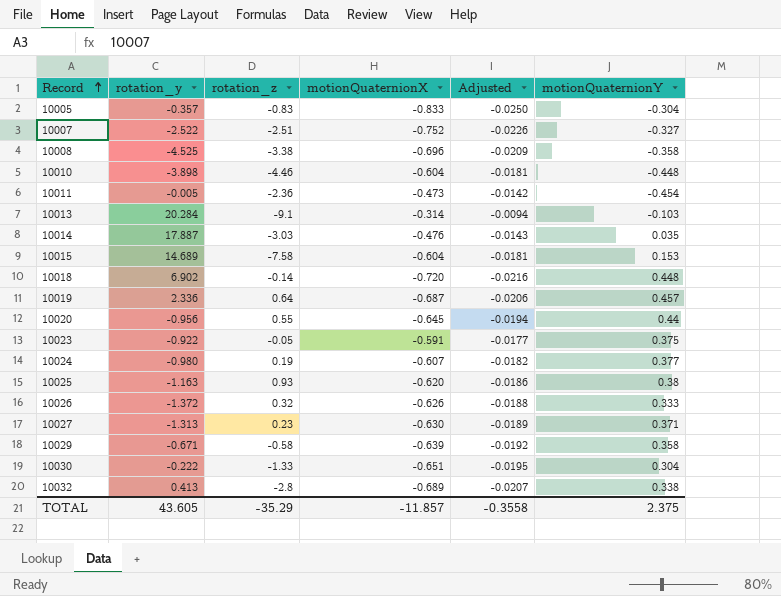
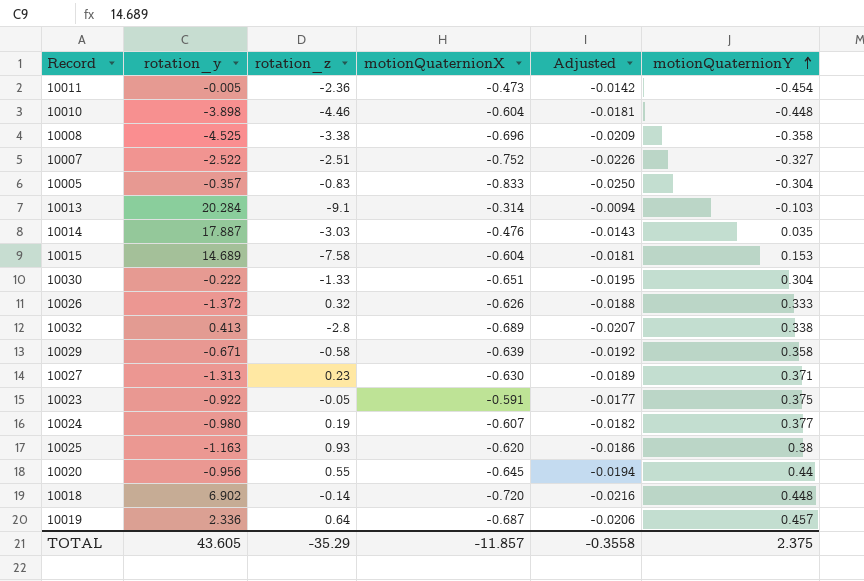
row order: Record ascending -> motionQuaternionY ascending

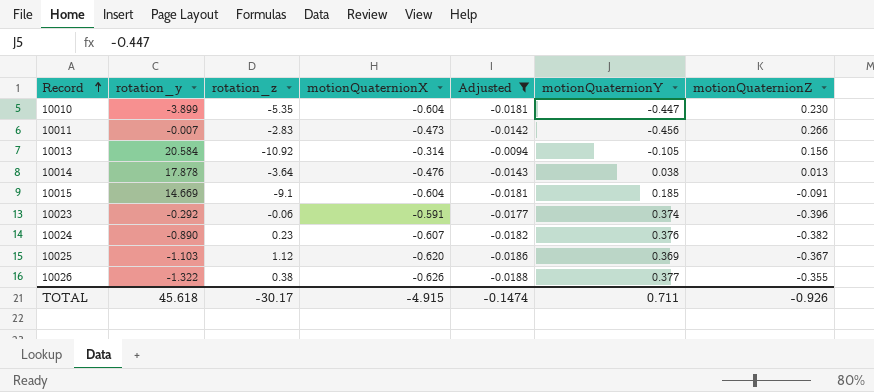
filter: none -> Adjusted >= -0.0188
row order: motionQuaternionY ascending -> Record ascending
column motionQuaternionZ | position: none -> 7
10010 | rotation_y: -3.898 -> -3.899
10010 | rotation_z: -4.46 -> -5.35
10010 | motionQuaternionY: -0.448 -> -0.447
10011 | rotation_y: -0.005 -> -0.007
10011 | rotation_z: -2.36 -> -2.83
10011 | motionQuaternionY: -0.454 -> -0.456
10013 | rotation_y: 20.284 -> 20.584
10013 | rotation_z: -9.1 -> -10.92
10013 | motionQuaternionY: -0.103 -> -0.105
10014 | rotation_y: 17.887 -> 17.878
10014 | rotation_z: -3.03 -> -3.64
10014 | motionQuaternionY: 0.035 -> 0.038
10015 | rotation_y: 14.689 -> 14.669
10015 | rotation_z: -7.58 -> -9.1
10015 | motionQuaternionY: 0.153 -> 0.185
10023 | rotation_y: -0.922 -> -0.292
10023 | rotation_z: -0.05 -> -0.06
10023 | motionQuaternionY: 0.375 -> 0.374
10024 | rotation_y: -0.980 -> -0.890
10024 | rotation_z: 0.19 -> 0.23
10024 | motionQuaternionY: 0.377 -> 0.376
10025 | rotation_y: -1.163 -> -1.103
10025 | rotation_z: 0.93 -> 1.12
10025 | motionQuaternionY: 0.38 -> 0.369
10026 | rotation_y: -1.372 -> -1.322
10026 | rotation_z: 0.32 -> 0.38
10026 | motionQuaternionY: 0.333 -> 0.377
TOTAL | rotation_y: 43.605 -> 45.618
TOTAL | rotation_z: -35.29 -> -30.17
TOTAL | motionQuaternionX: -11.857 -> -4.915
TOTAL | Adjusted: -0.3558 -> -0.1474
TOTAL | motionQuaternionY: 2.375 -> 0.711

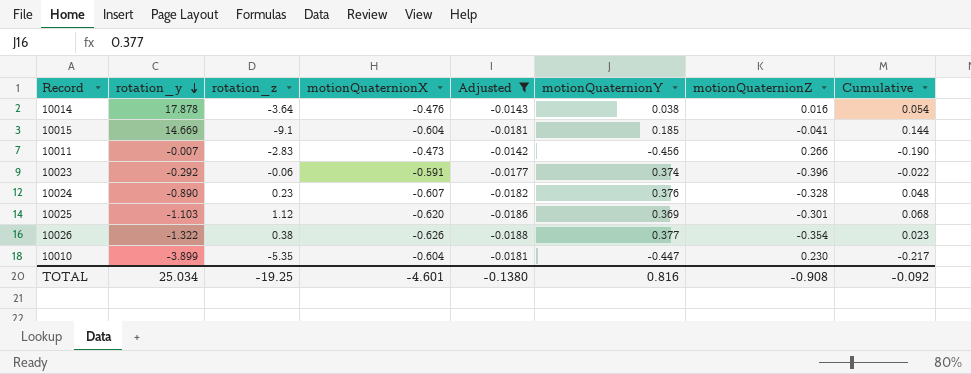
row order: Record ascending -> rotation_y descending
column Cumulative | formula: none -> [motionQuaternionY] + [motionQuaternionZ]
row 10013: 20.584 | -10.92 | -0.314 | -0.0094 | -0.105 | 0.156 -> none
10014 | motionQuaternionZ: 0.013 -> 0.016
10015 | motionQuaternionZ: -0.091 -> -0.041
10024 | motionQuaternionZ: -0.382 -> -0.328
10025 | motionQuaternionZ: -0.367 -> -0.301
10026 | motionQuaternionZ: -0.355 -> -0.354
TOTAL | rotation_y: 45.618 -> 25.034
TOTAL | rotation_z: -30.17 -> -19.25
TOTAL | motionQuaternionX: -4.915 -> -4.601
TOTAL | Adjusted: -0.1474 -> -0.1380
TOTAL | motionQuaternionY: 0.711 -> 0.816
TOTAL | motionQuaternionZ: -0.926 -> -0.908

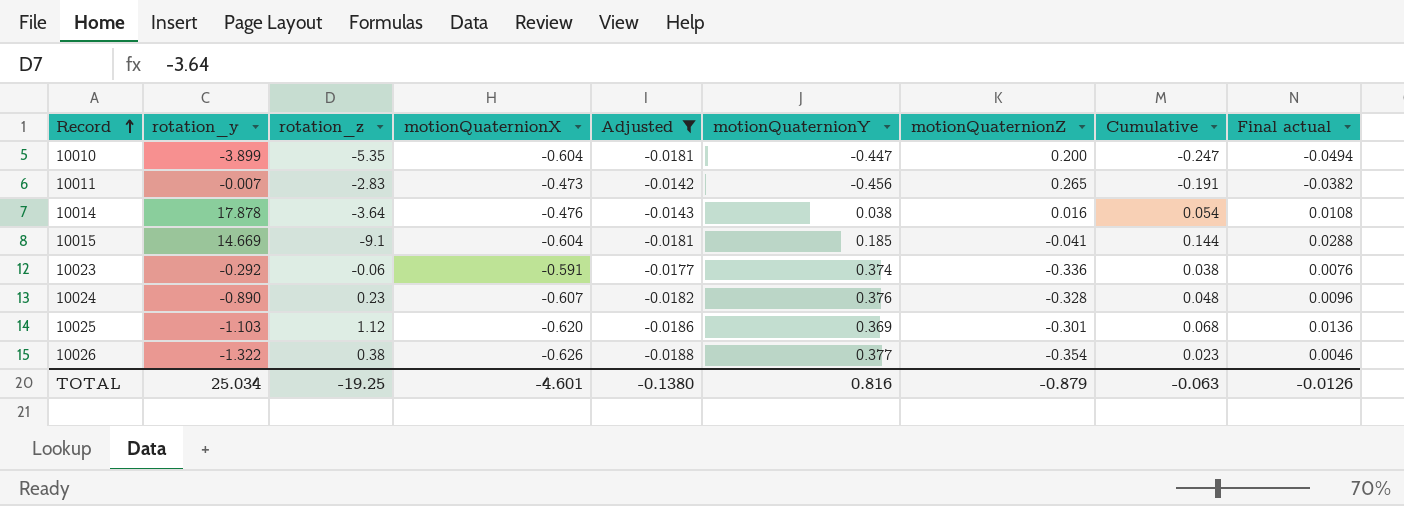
row order: rotation_y descending -> Record ascending
column Final actual | formula: none -> [Cumulative] * 0.2
10010 | motionQuaternionZ: 0.230 -> 0.200
10010 | Cumulative: -0.217 -> -0.247
10011 | motionQuaternionZ: 0.266 -> 0.265
10011 | Cumulative: -0.190 -> -0.191
10023 | motionQuaternionZ: -0.396 -> -0.336
10023 | Cumulative: -0.022 -> 0.038
TOTAL | motionQuaternionZ: -0.908 -> -0.879
TOTAL | Cumulative: -0.092 -> -0.063

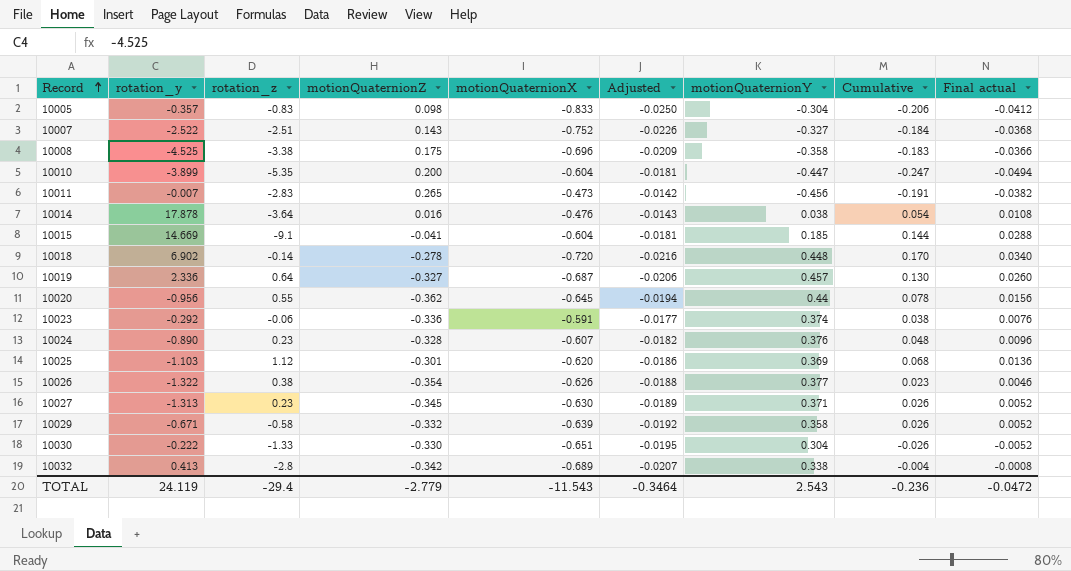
filter: Adjusted >= -0.0188 -> none
column motionQuaternionZ | position: 7 -> 4
TOTAL | rotation_y: 25.034 -> 24.119
TOTAL | rotation_z: -19.25 -> -29.4
TOTAL | motionQuaternionZ: -0.879 -> -2.779
TOTAL | motionQuaternionX: -4.601 -> -11.543
TOTAL | Adjusted: -0.1380 -> -0.3464
TOTAL | motionQuaternionY: 0.816 -> 2.543
TOTAL | Cumulative: -0.063 -> -0.236
TOTAL | Final actual: -0.0126 -> -0.0472

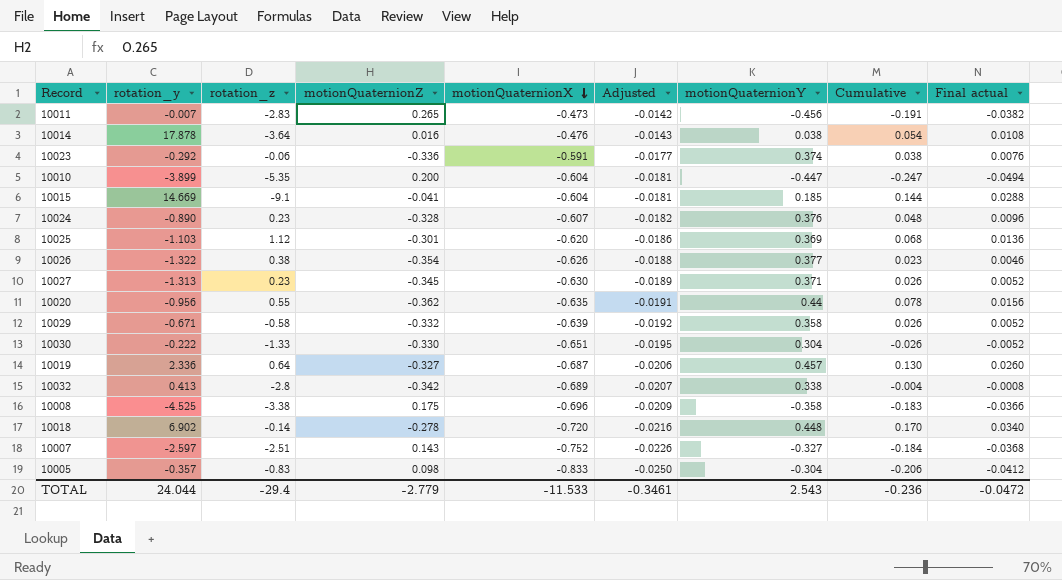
row order: Record ascending -> motionQuaternionX descending
10020 | motionQuaternionX: -0.645 -> -0.635
10020 | Adjusted: -0.0194 -> -0.0191
10007 | rotation_y: -2.522 -> -2.597
TOTAL | rotation_y: 24.119 -> 24.044
TOTAL | motionQuaternionX: -11.543 -> -11.533
TOTAL | Adjusted: -0.3464 -> -0.3461

